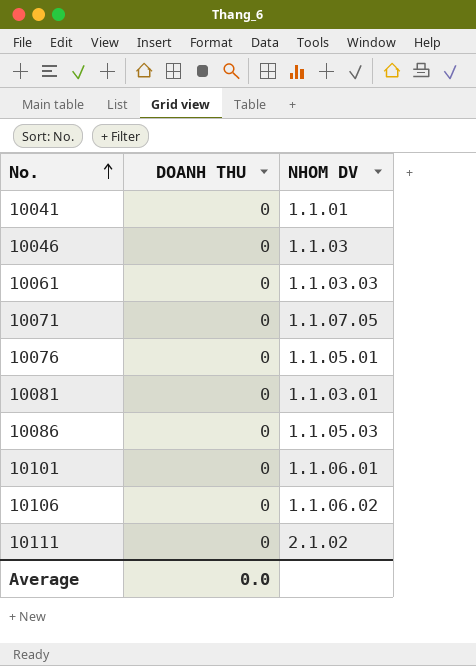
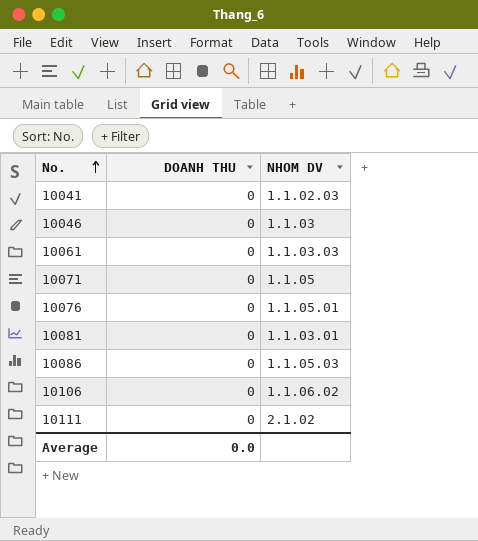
row 10101: 0 | 1.1.06.01 -> none
10041 | NHOM DV: 1.1.01 -> 1.1.02.03
10071 | NHOM DV: 1.1.07.05 -> 1.1.05

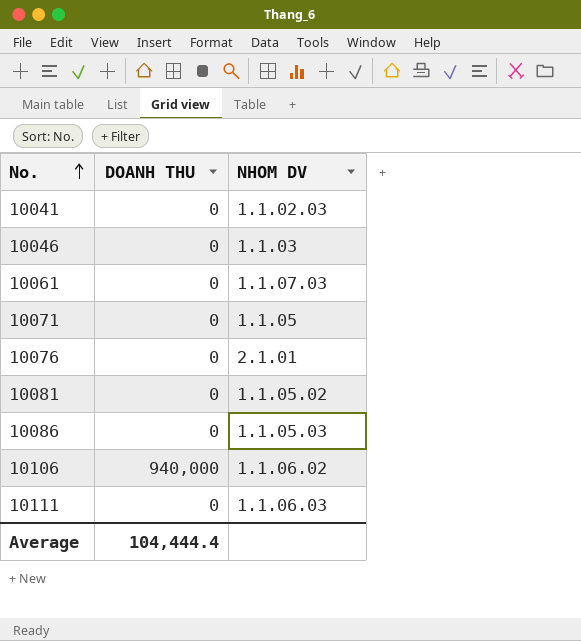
10061 | NHOM DV: 1.1.03.03 -> 1.1.07.03
10076 | NHOM DV: 1.1.05.01 -> 2.1.01
10081 | NHOM DV: 1.1.03.01 -> 1.1.05.02
10106 | DOANH THU: 0 -> 940,000
10111 | NHOM DV: 2.1.02 -> 1.1.06.03
Average | DOANH THU: 0.0 -> 104,444.4

